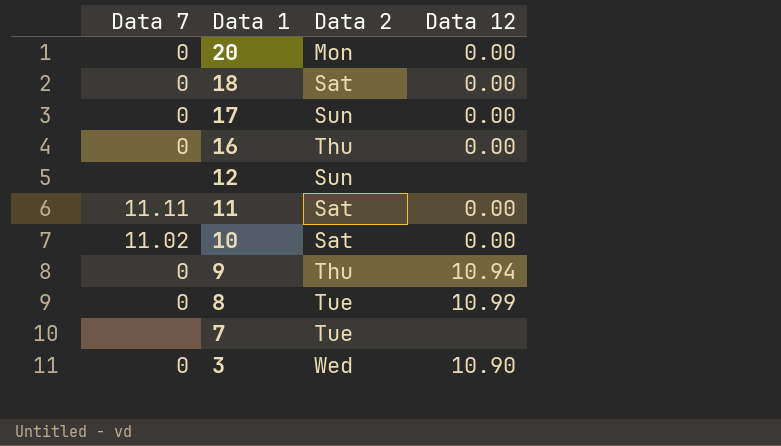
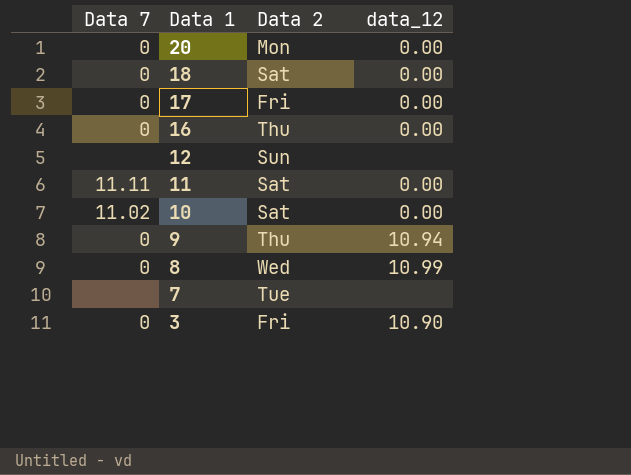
column name: Data 12 -> data_12
17 | Data 2: Sun -> Fri
8 | Data 2: Tue -> Wed
3 | Data 2: Wed -> Fri

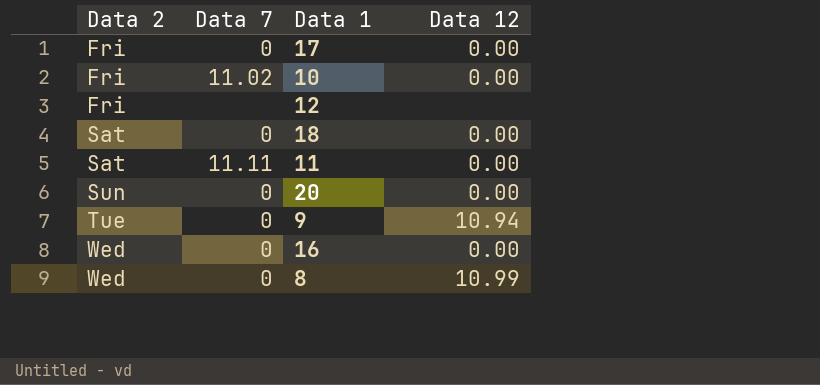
row order: Data 1 descending -> Data 2 ascending
column Data 2 | position: 3 -> 1
column name: data_12 -> Data 12
row 7: none | Tue | none -> none
row 3: 0 | Fri | 10.90 -> none
10 | Data 2: Sat -> Fri
12 | Data 2: Sun -> Fri
20 | Data 2: Mon -> Sun
9 | Data 2: Thu -> Tue
16 | Data 2: Thu -> Wed

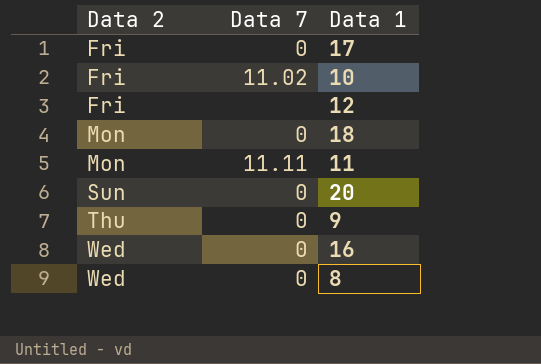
column Data 12 | position: 4 -> none
18 | Data 2: Sat -> Mon
11 | Data 2: Sat -> Mon
9 | Data 2: Tue -> Thu

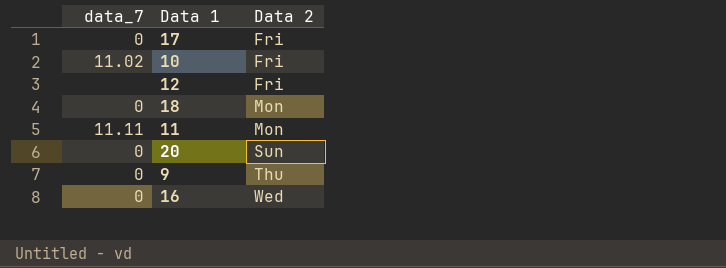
column name: Data 7 -> data_7
column Data 2 | position: 1 -> 3
row 8: Wed | 0 -> none

